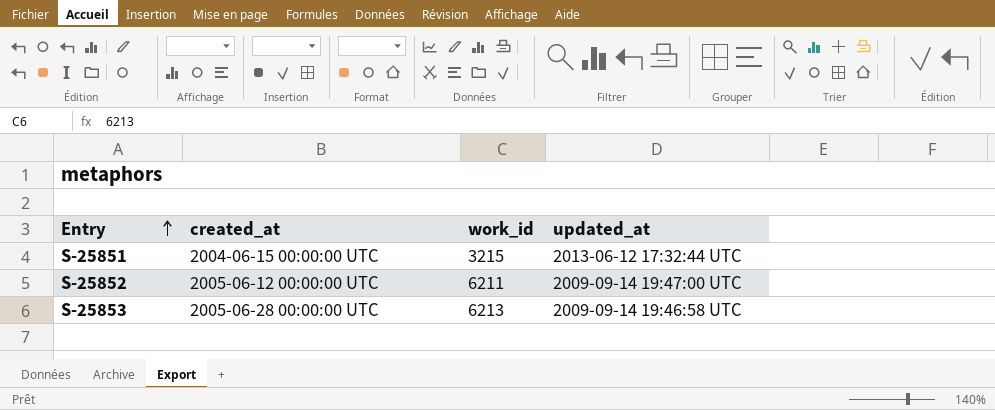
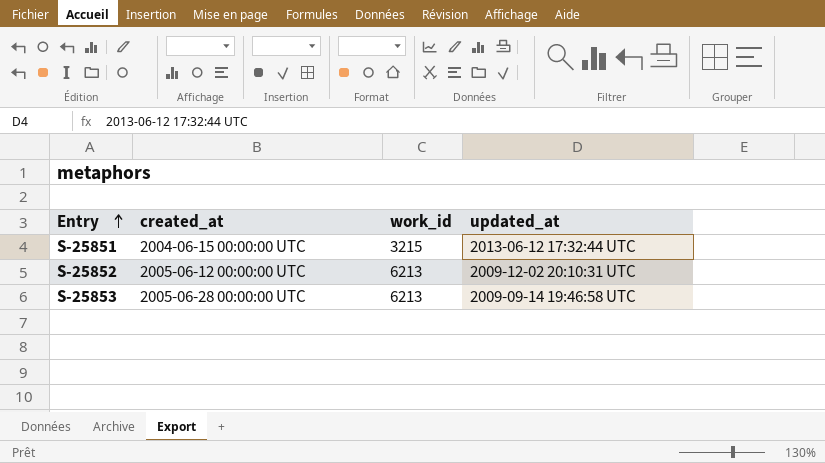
S-25852 | work_id: 6211 -> 6213
S-25852 | updated_at: 2009-09-14 19:47:00 UTC -> 2009-12-02 20:10:31 UTC

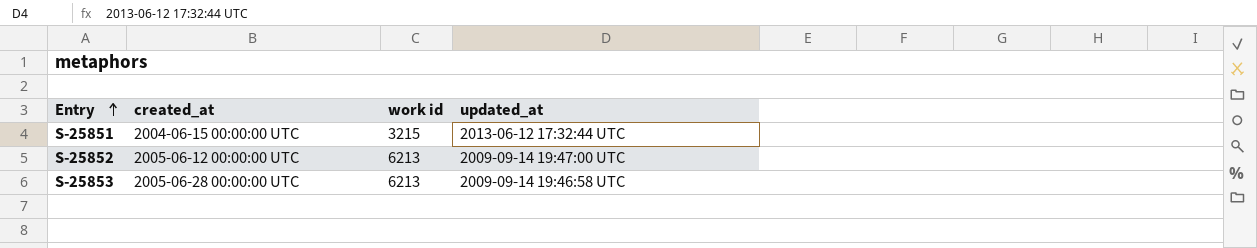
column name: work_id -> work id
S-25852 | updated_at: 2009-12-02 20:10:31 UTC -> 2009-09-14 19:47:00 UTC

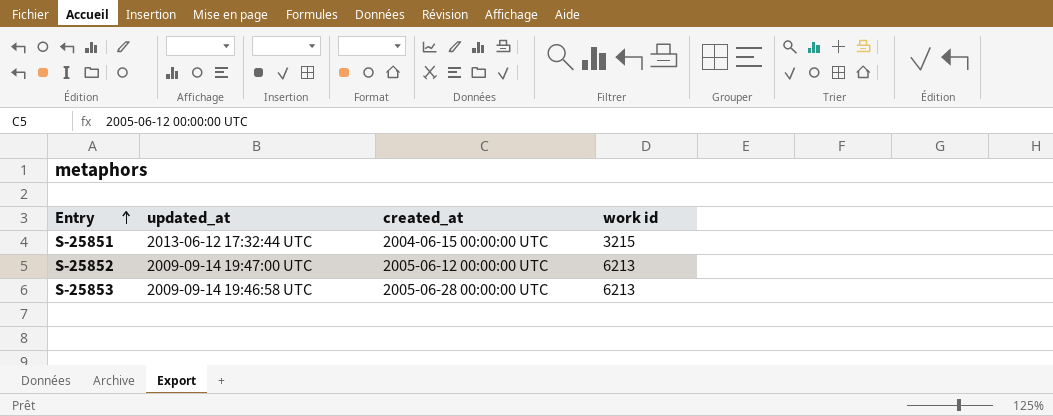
column updated_at | position: 4 -> 2

